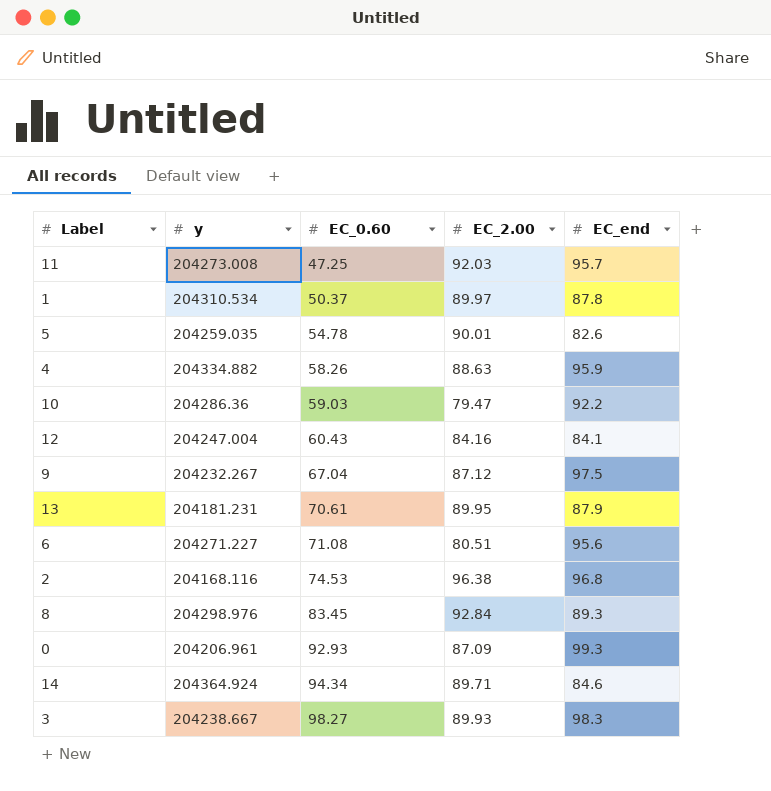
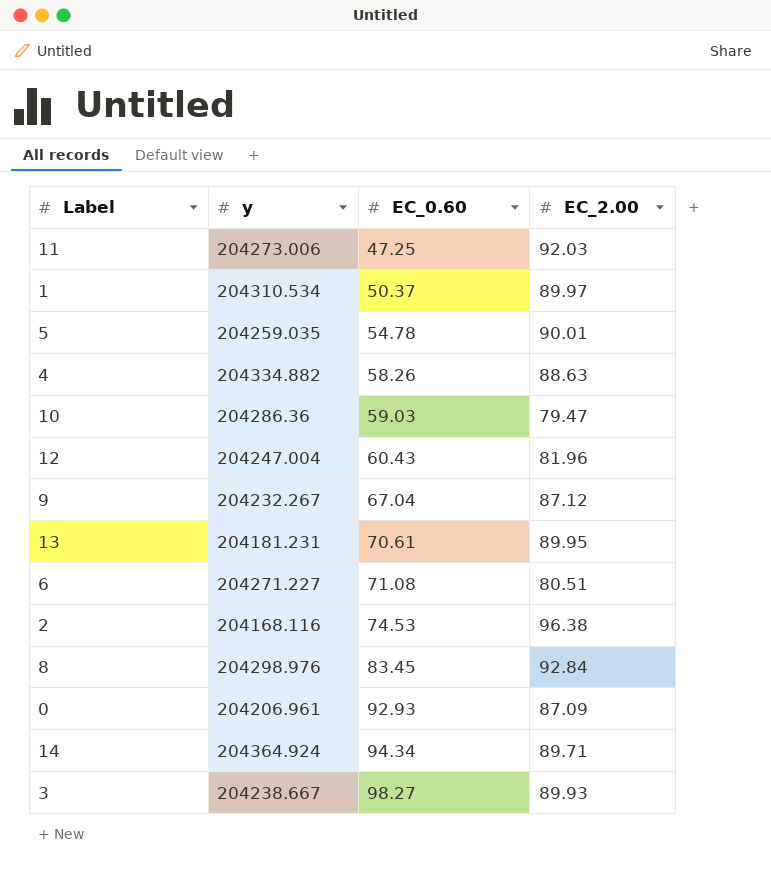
column EC_end | position: 5 -> none
11 | y: 204273.008 -> 204273.006
12 | EC_2.00: 84.16 -> 81.96

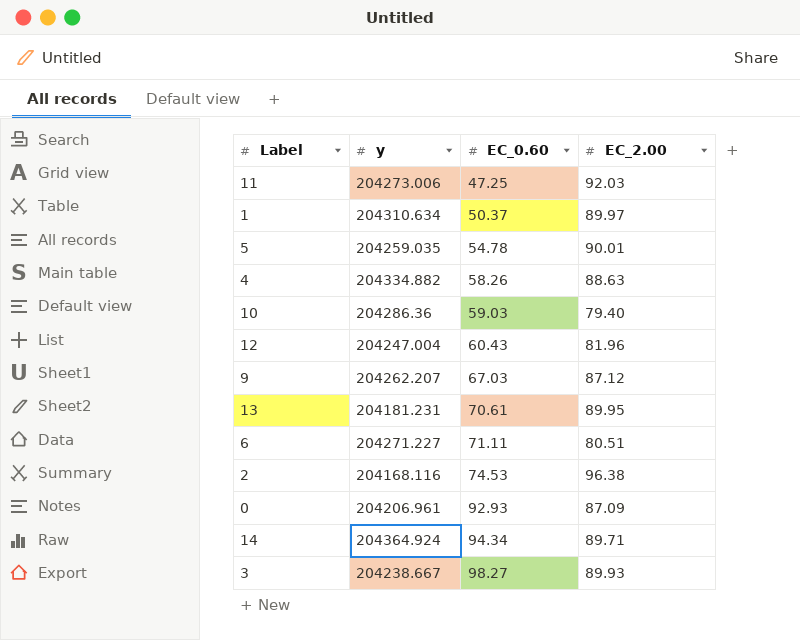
row 8: 204298.976 | 83.45 | 92.84 -> none
1 | y: 204310.534 -> 204310.634
10 | EC_2.00: 79.47 -> 79.40
9 | y: 204232.267 -> 204262.207
9 | EC_0.60: 67.04 -> 67.03
6 | EC_0.60: 71.08 -> 71.11

